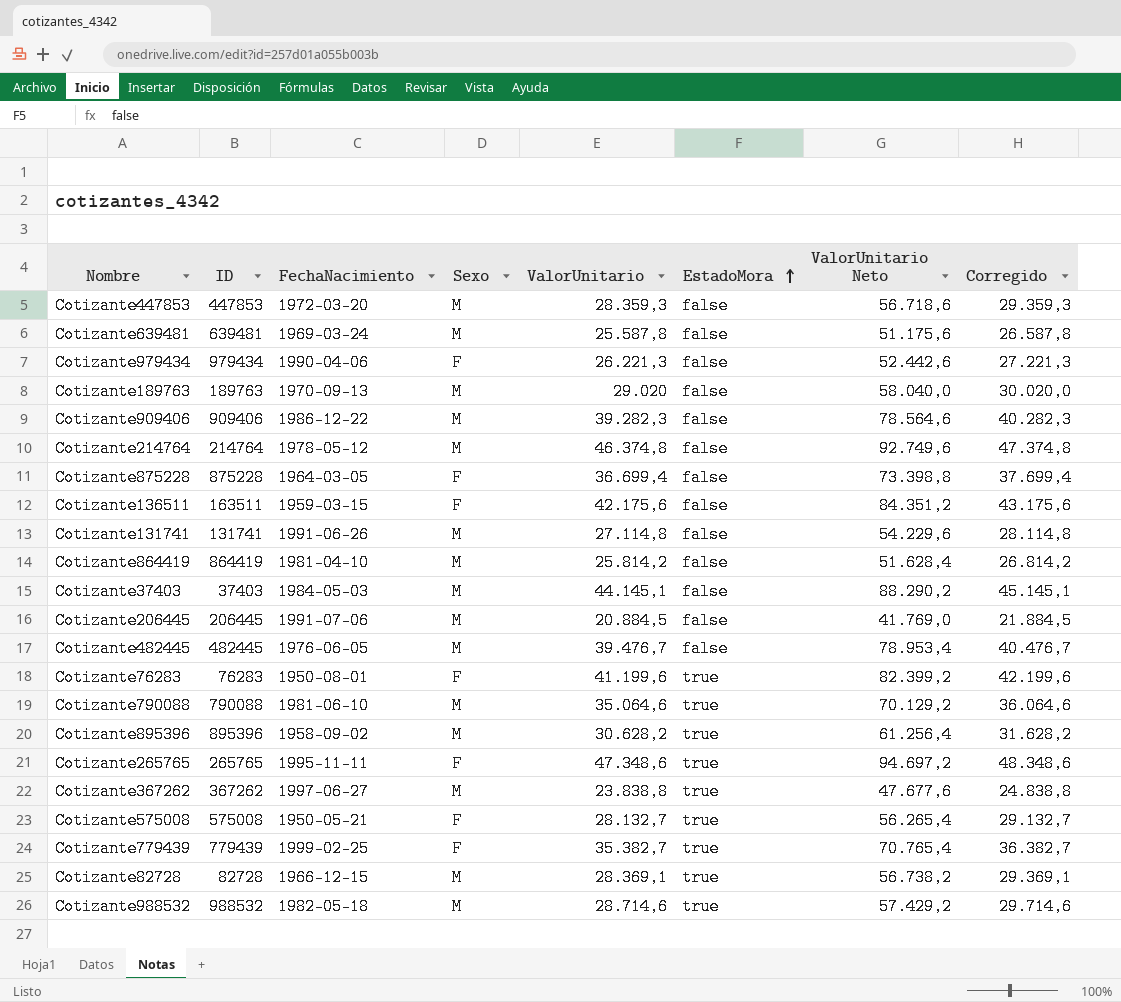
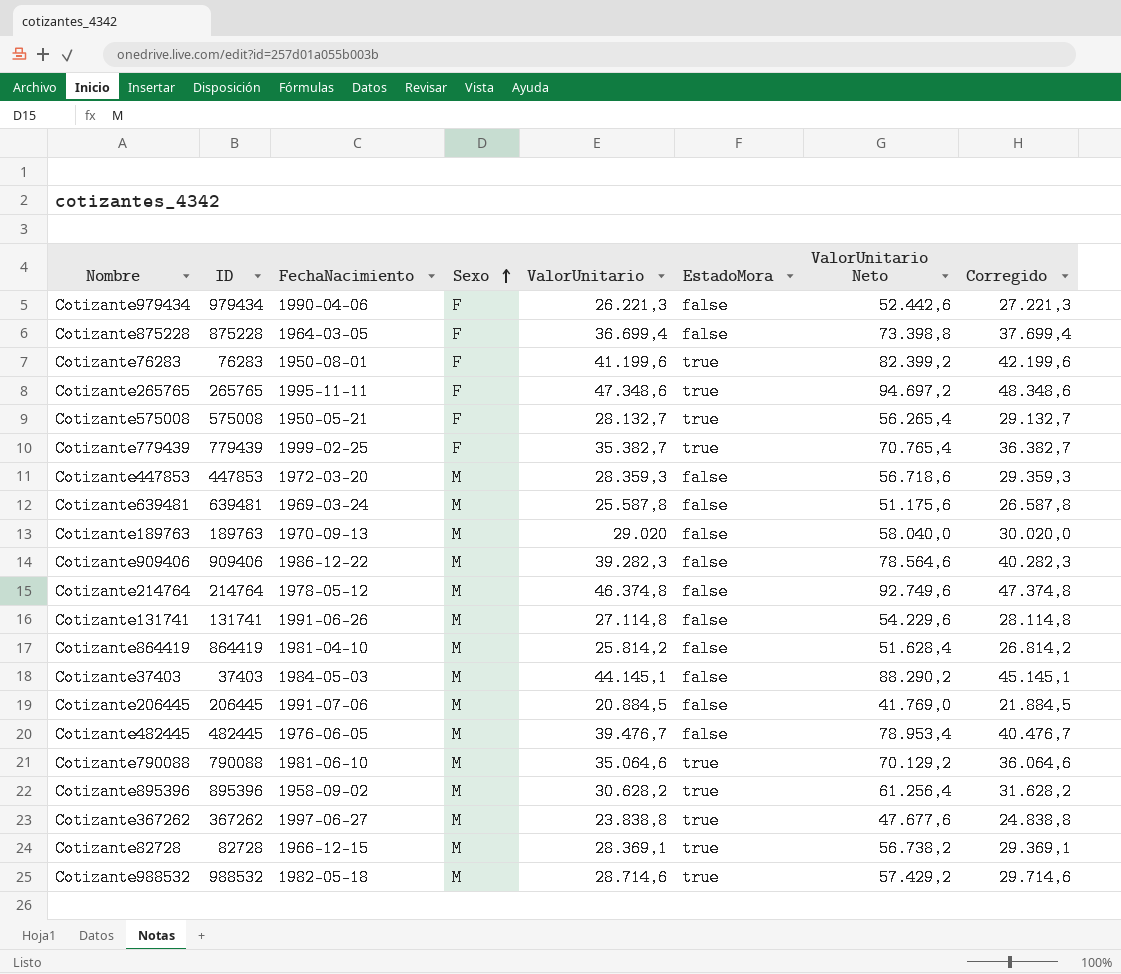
row order: EstadoMora ascending -> Sexo ascending
row Cotizante136511: 163511 | 1959-03-15 | F | 42.175,6 | false | 84.351,2 | 43.175,6 -> none

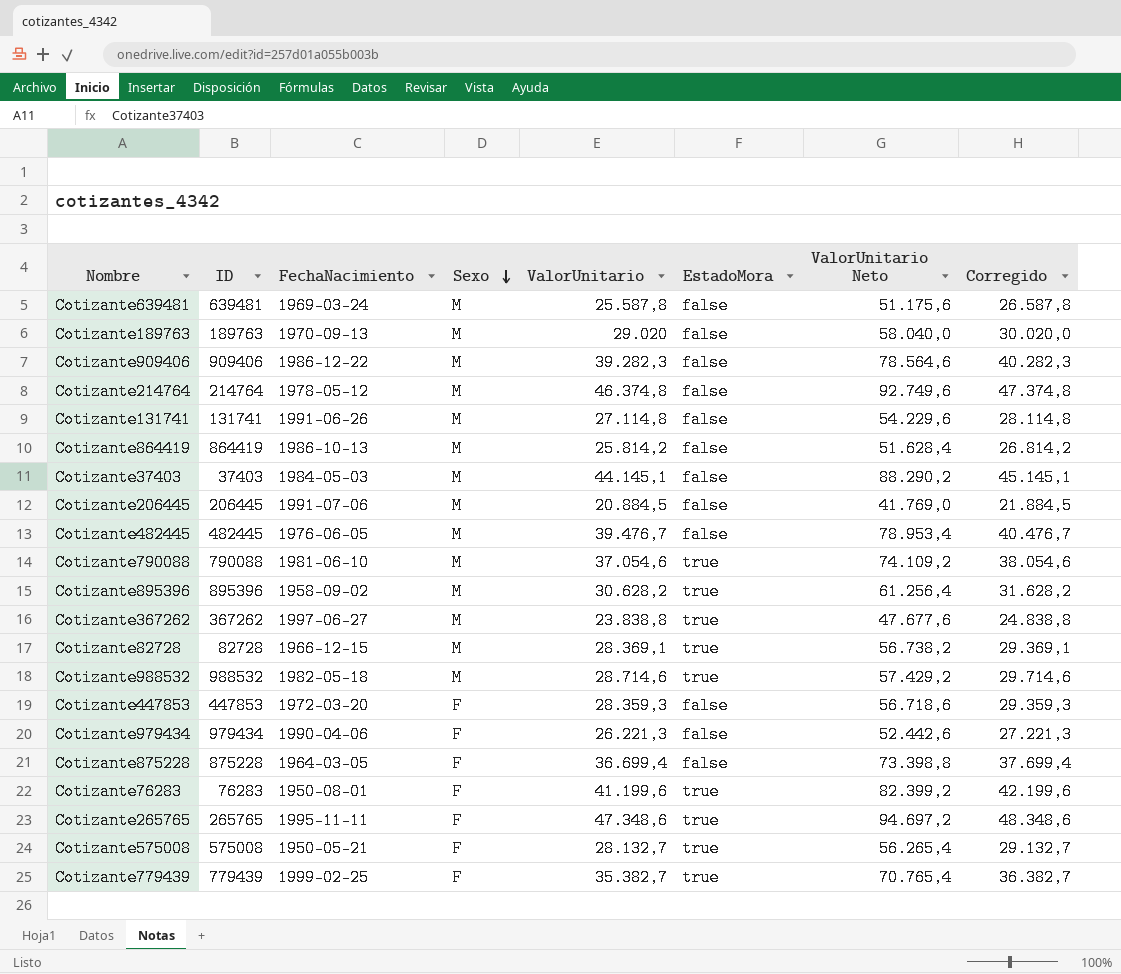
row order: Sexo ascending -> Sexo descending
Cotizante864419 | FechaNacimiento: 1981-04-10 -> 1986-10-13
Cotizante790088 | ValorUnitario: 35.064,6 -> 37.054,6
Cotizante790088 | ValorUnitario Neto: 70.129,2 -> 74.109,2
Cotizante790088 | Corregido: 36.064,6 -> 38.054,6
Cotizante447853 | Sexo: M -> F

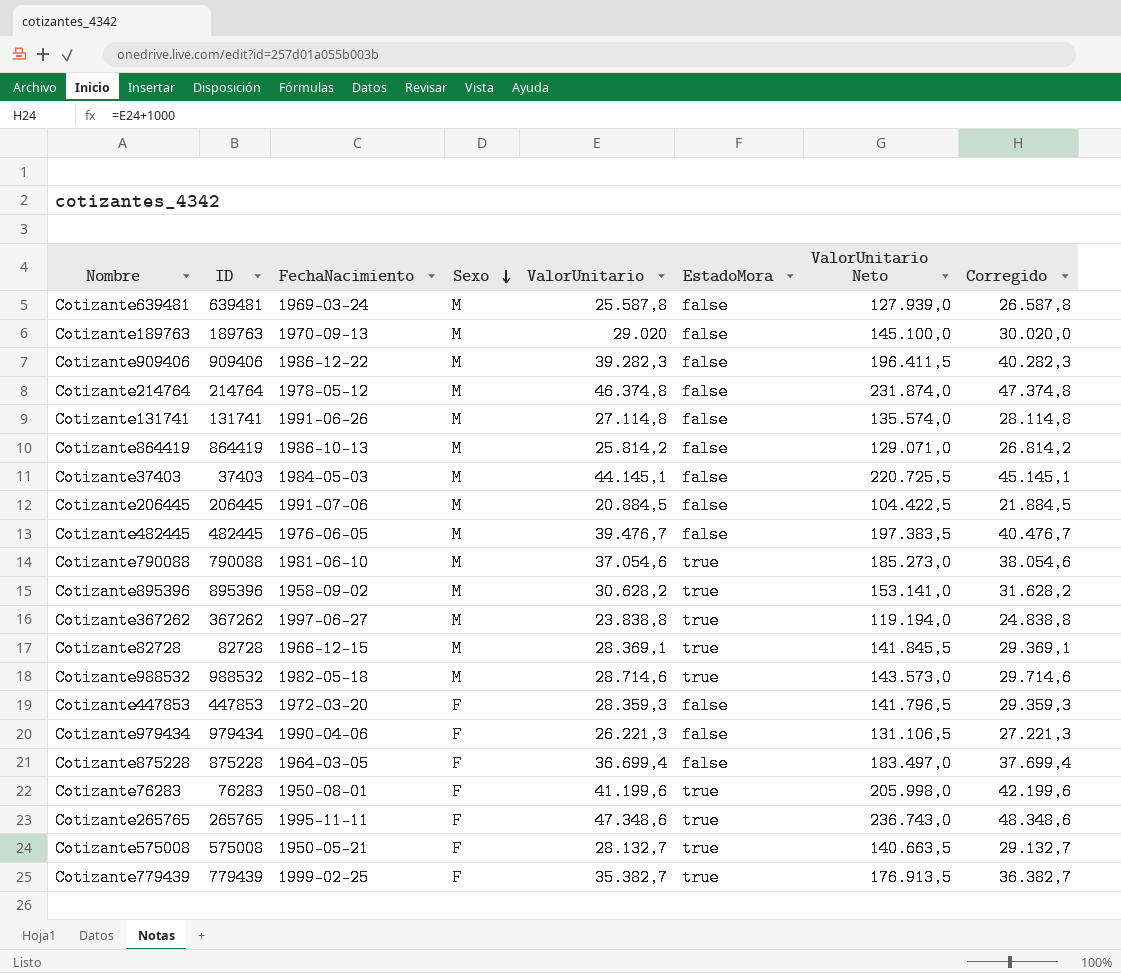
column ValorUnitario Neto | formula: [ValorUnitario] * 2 -> [ValorUnitario] * 5

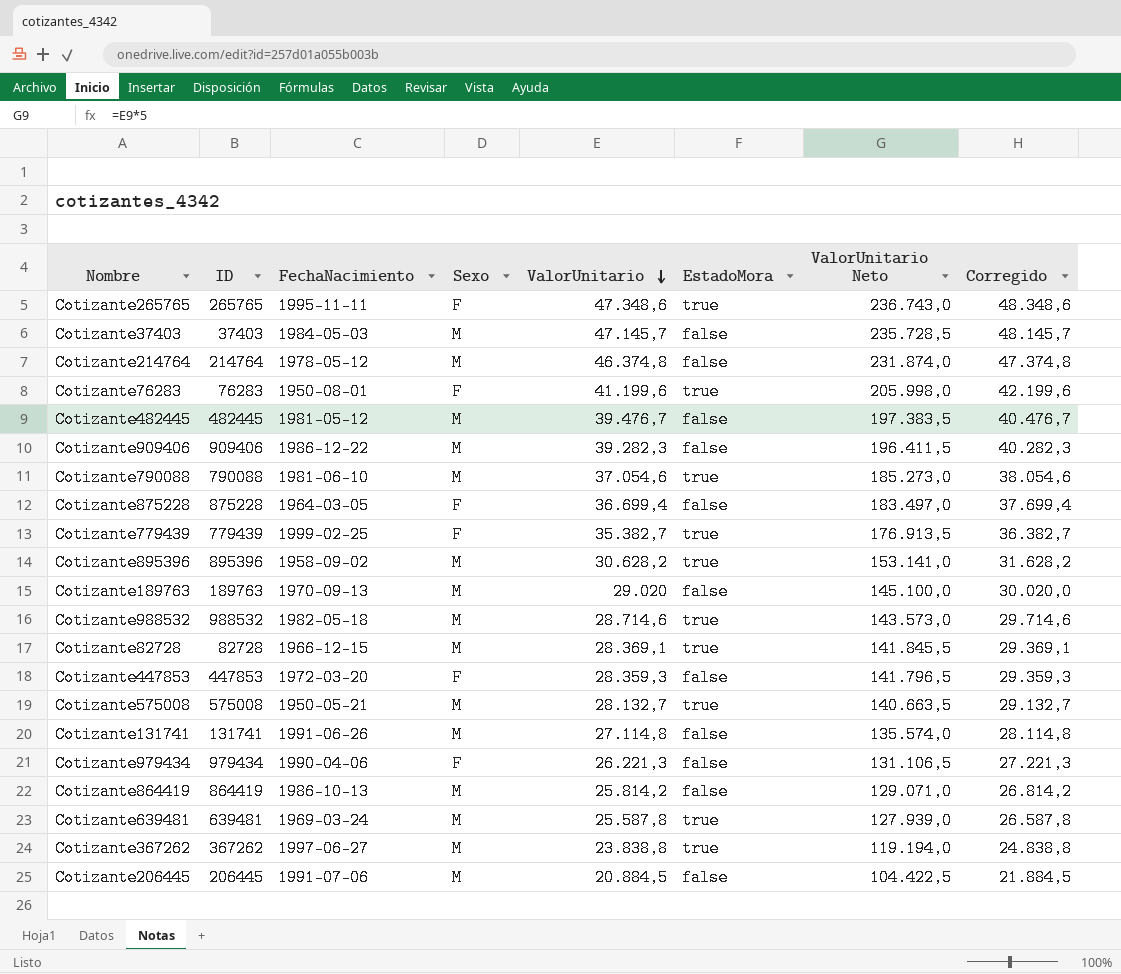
row order: Sexo descending -> ValorUnitario descending
Cotizante37403 | ValorUnitario: 44.145,1 -> 47.145,7
Cotizante37403 | ValorUnitario Neto: 220.725,5 -> 235.728,5
Cotizante37403 | Corregido: 45.145,1 -> 48.145,7
Cotizante482445 | FechaNacimiento: 1976-06-05 -> 1981-05-12
Cotizante575008 | Sexo: F -> M
Cotizante639481 | EstadoMora: false -> true

